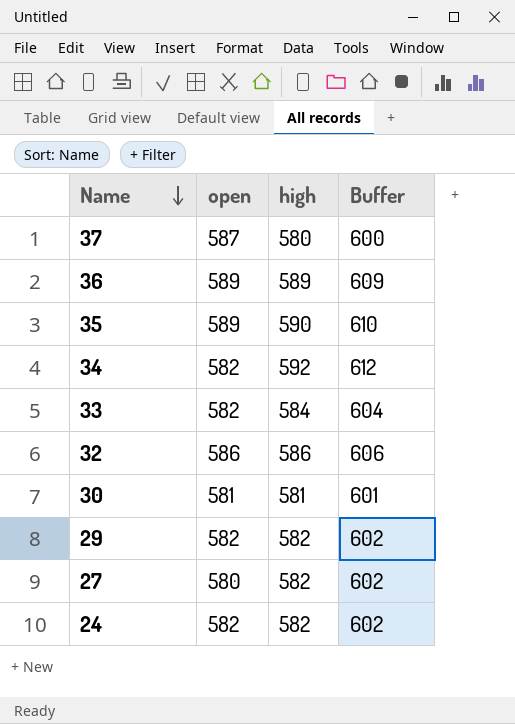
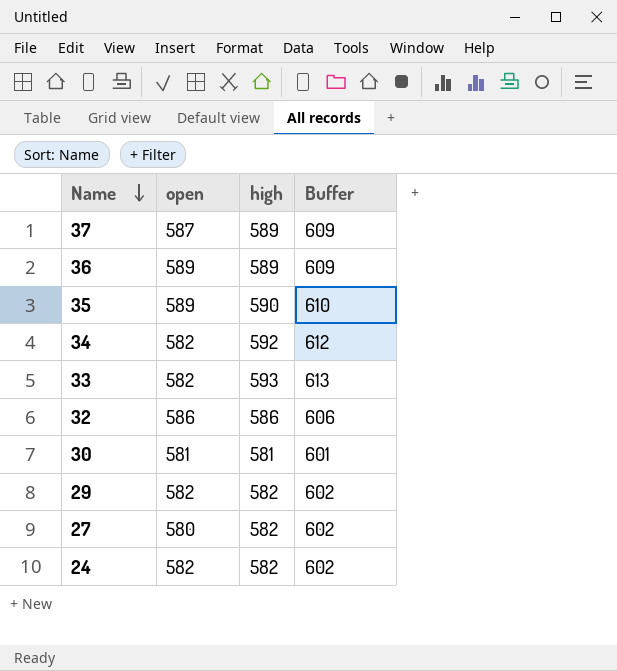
37 | high: 580 -> 589
37 | Buffer: 600 -> 609
33 | high: 584 -> 593
33 | Buffer: 604 -> 613

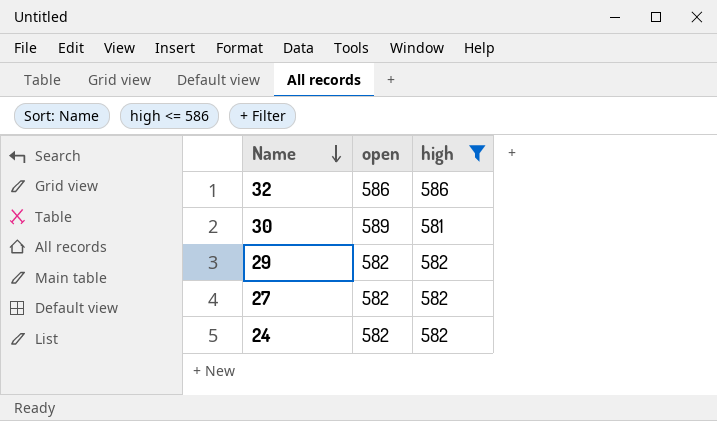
filter: none -> high <= 586
column Buffer | formula: [high] + 20 -> none
30 | open: 581 -> 589
27 | open: 580 -> 582

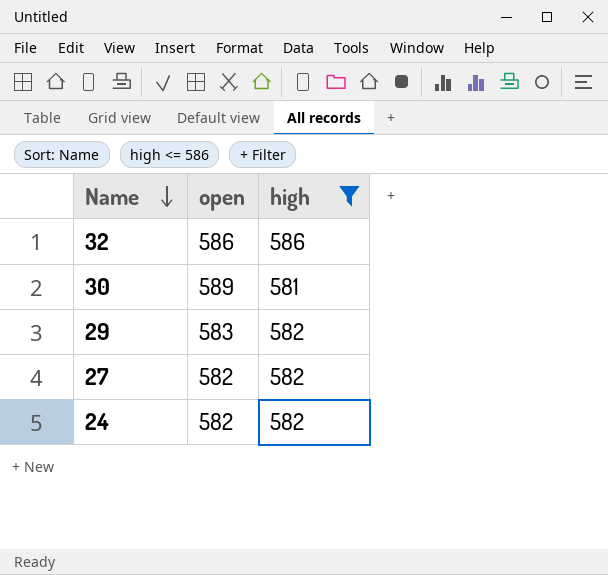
29 | open: 582 -> 583

